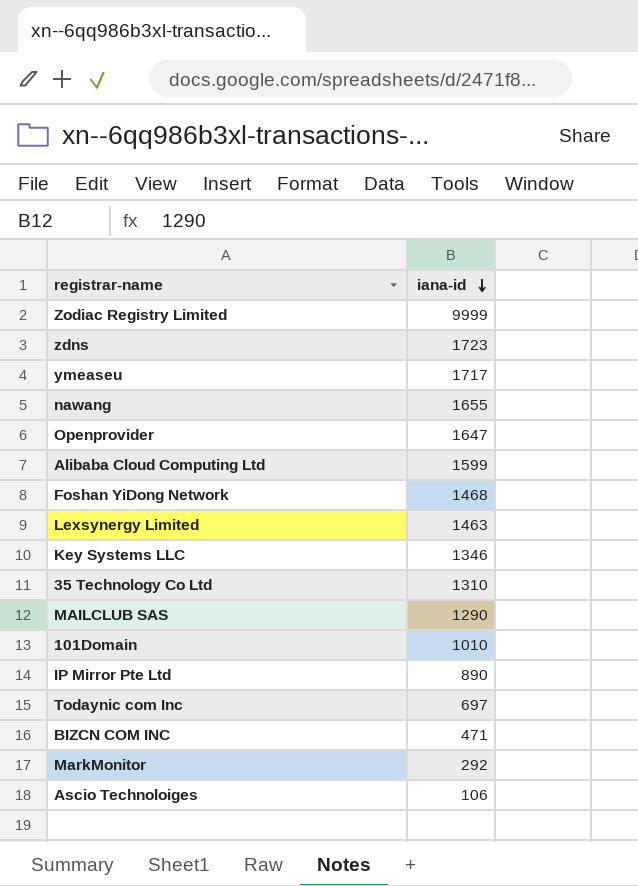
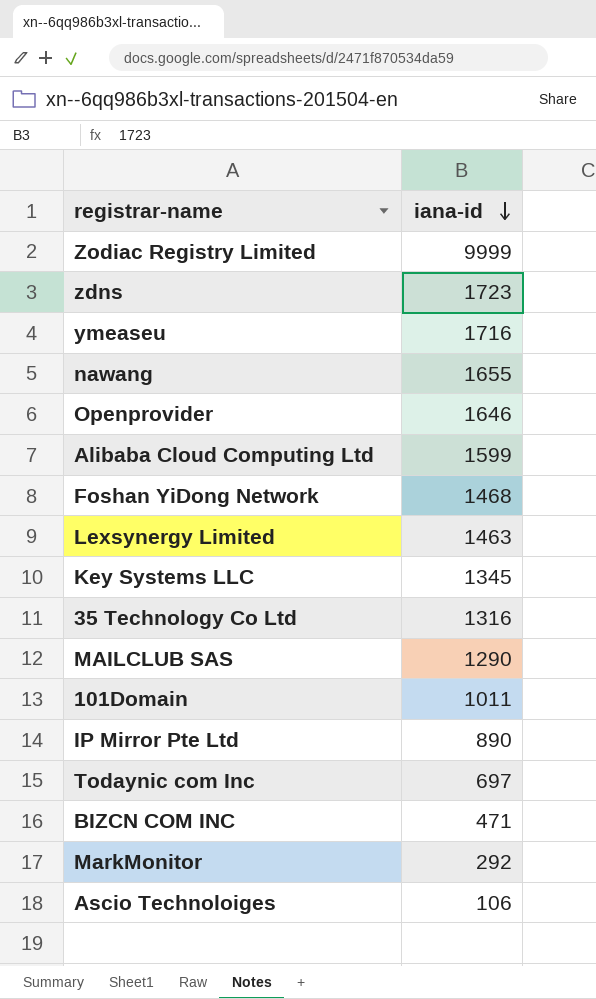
ymeaseu | iana-id: 1717 -> 1716
Openprovider | iana-id: 1647 -> 1646
Key Systems LLC | iana-id: 1346 -> 1345
35 Technology Co Ltd | iana-id: 1310 -> 1316
101Domain | iana-id: 1010 -> 1011

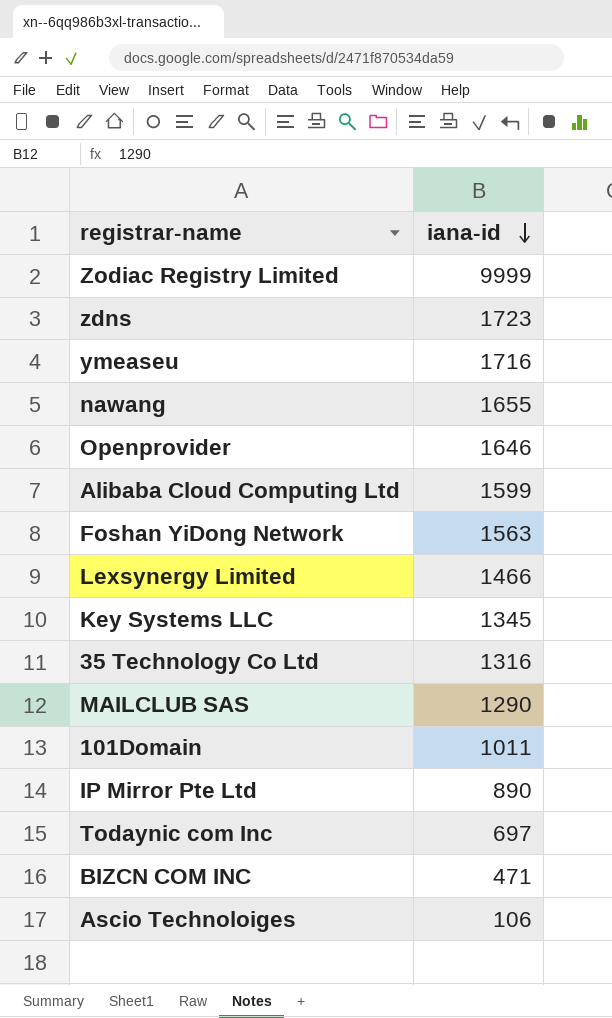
row MarkMonitor: 292 -> none
Foshan YiDong Network | iana-id: 1468 -> 1563
Lexsynergy Limited | iana-id: 1463 -> 1466

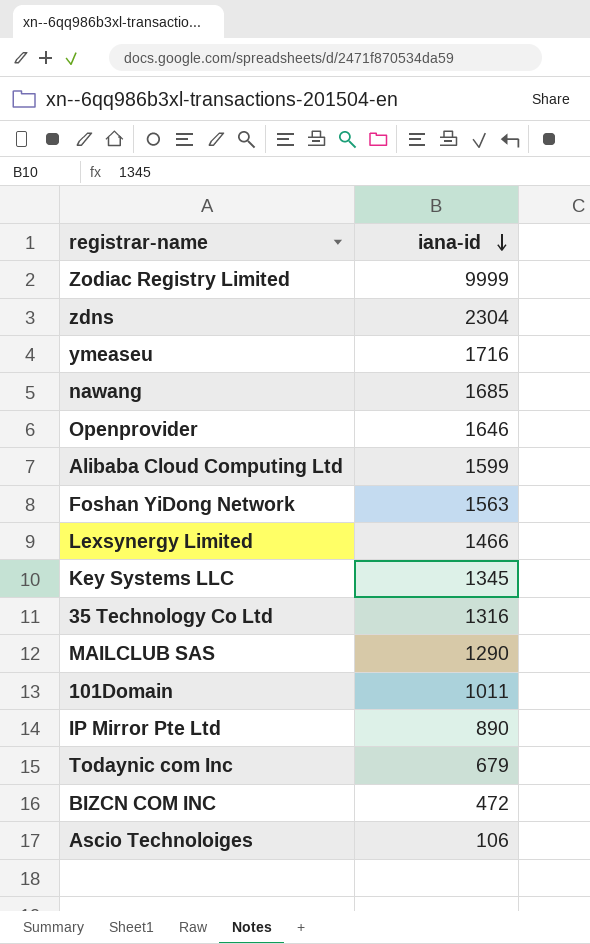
zdns | iana-id: 1723 -> 2304
nawang | iana-id: 1655 -> 1685
Todaynic com Inc | iana-id: 697 -> 679
BIZCN COM INC | iana-id: 471 -> 472

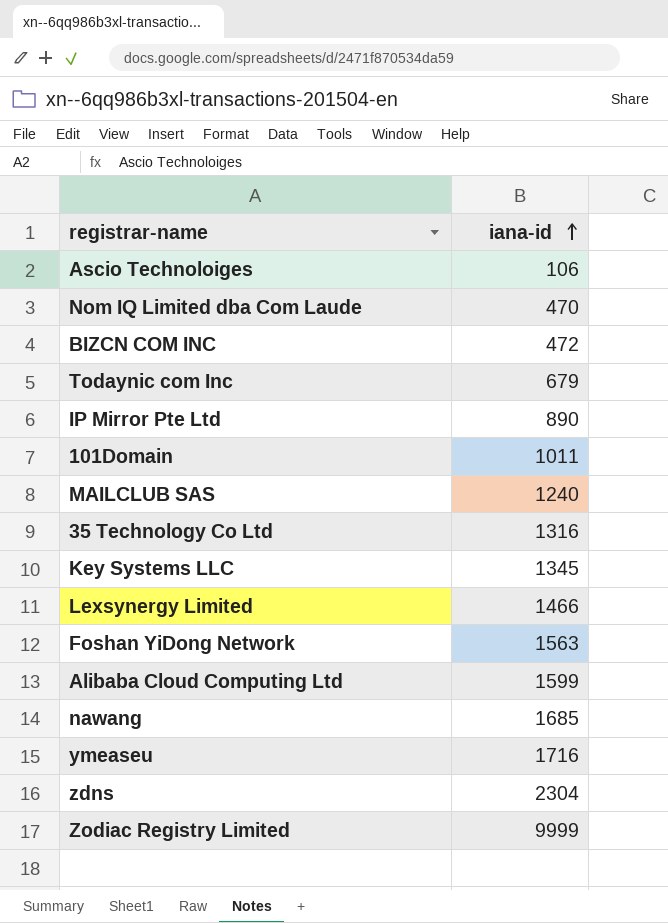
row order: iana-id descending -> iana-id ascending
row Openprovider: 1646 -> none
row Nom IQ Limited dba Com Laude: none -> 470
MAILCLUB SAS | iana-id: 1290 -> 1240

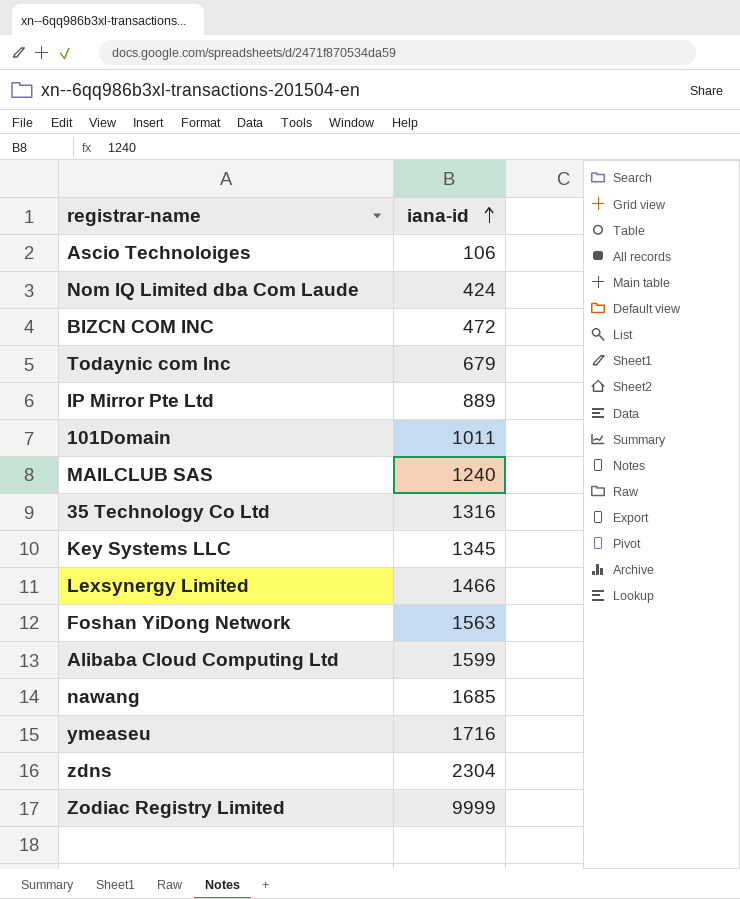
Nom IQ Limited dba Com Laude | iana-id: 470 -> 424
IP Mirror Pte Ltd | iana-id: 890 -> 889

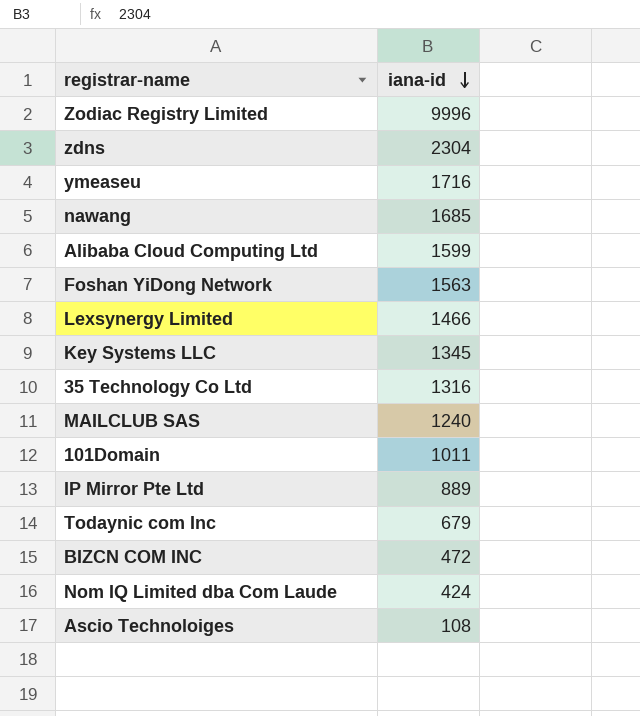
row order: iana-id ascending -> iana-id descending
Zodiac Registry Limited | iana-id: 9999 -> 9996
Ascio Technoloiges | iana-id: 106 -> 108

